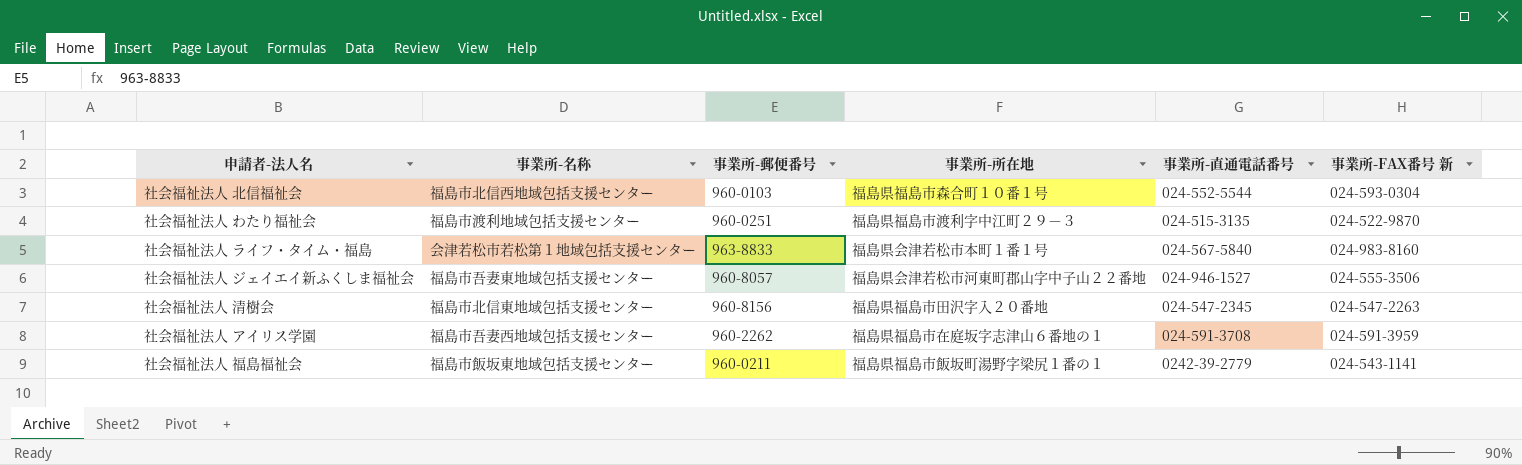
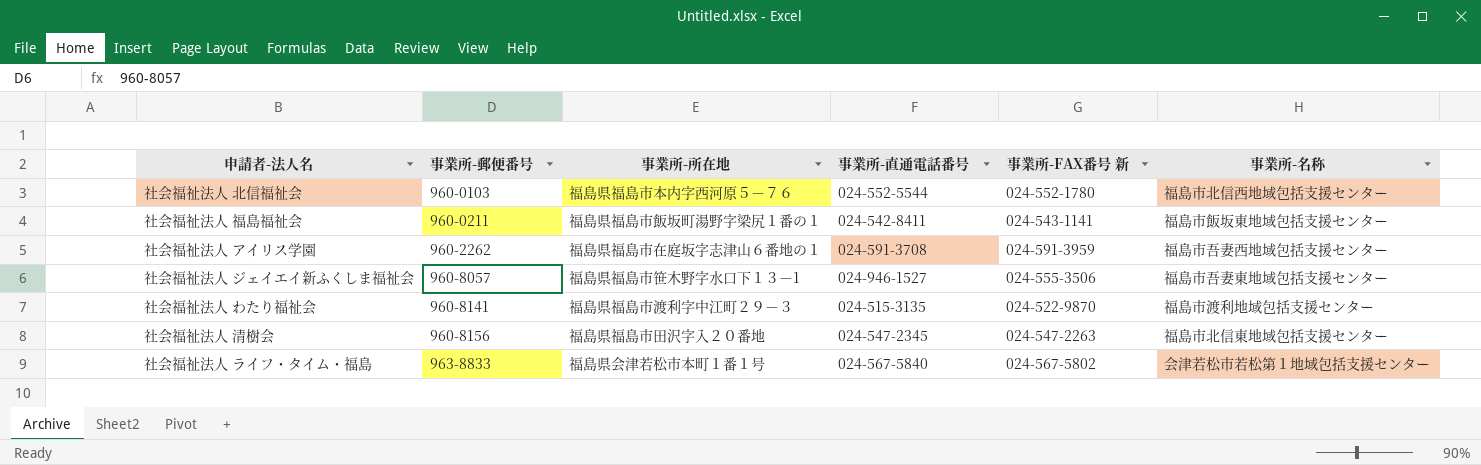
row order: none -> 事業所-郵便番号 ascending
column 事業所-名称 | position: 2 -> 6
社会福祉法人 北信福祉会 | 事業所-所在地: 福島県福島市森合町１０番１号 -> 福島県福島市本内字西河原５－７６
社会福祉法人 北信福祉会 | 事業所-FAX番号 新: 024-593-0304 -> 024-552-1780
社会福祉法人 福島福祉会 | 事業所-直通電話番号: 0242-39-2779 -> 024-542-8411
社会福祉法人 ジェイエイ新ふくしま福祉会 | 事業所-所在地: 福島県会津若松市河東町郡山字中子山２２番地 -> 福島県福島市笹木野字水口下１３－1
社会福祉法人 わたり福祉会 | 事業所-郵便番号: 960-0251 -> 960-8141
社会福祉法人 ライフ・タイム・福島 | 事業所-FAX番号 新: 024-983-8160 -> 024-567-5802

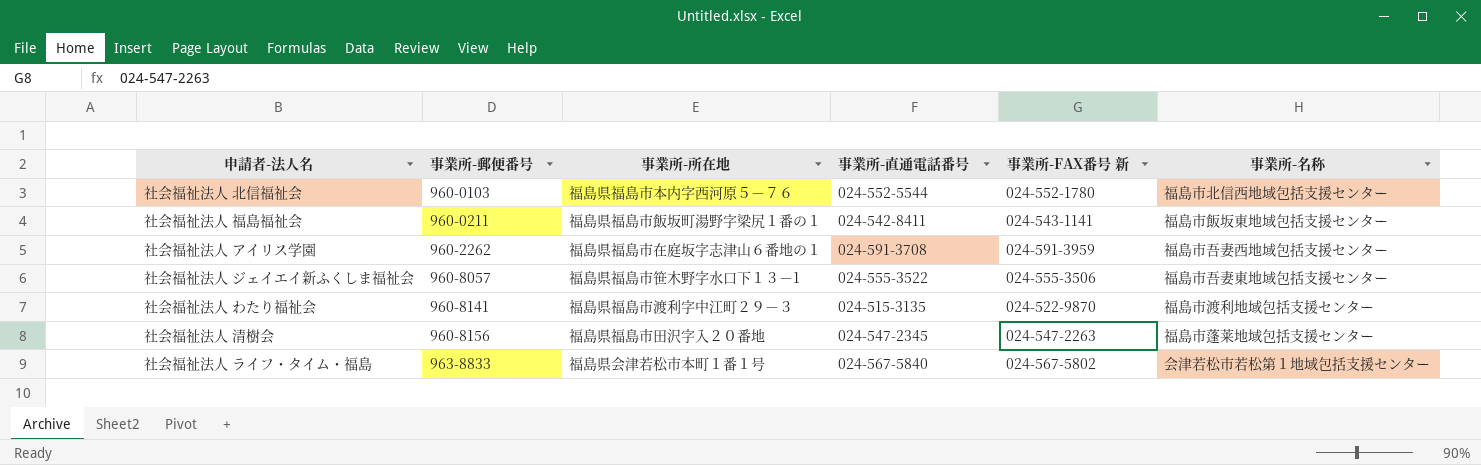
社会福祉法人 ジェイエイ新ふくしま福祉会 | 事業所-直通電話番号: 024-946-1527 -> 024-555-3522
社会福祉法人 清樹会 | 事業所-名称: 福島市北信東地域包括支援センター -> 福島市蓬莱地域包括支援センター

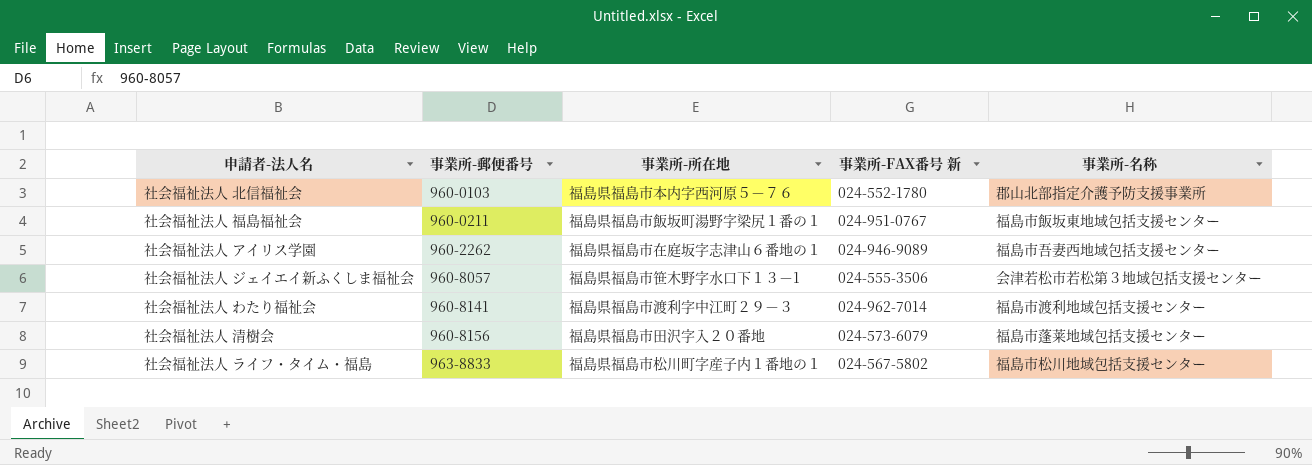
column 事業所-直通電話番号 | position: 4 -> none
社会福祉法人 北信福祉会 | 事業所-名称: 福島市北信西地域包括支援センター -> 郡山北部指定介護予防支援事業所
社会福祉法人 福島福祉会 | 事業所-FAX番号 新: 024-543-1141 -> 024-951-0767
社会福祉法人 アイリス学園 | 事業所-FAX番号 新: 024-591-3959 -> 024-946-9089
社会福祉法人 ジェイエイ新ふくしま福祉会 | 事業所-名称: 福島市吾妻東地域包括支援センター -> 会津若松市若松第３地域包括支援センター
社会福祉法人 わたり福祉会 | 事業所-FAX番号 新: 024-522-9870 -> 024-962-7014
社会福祉法人 清樹会 | 事業所-FAX番号 新: 024-547-2263 -> 024-573-6079
社会福祉法人 ライフ・タイム・福島 | 事業所-所在地: 福島県会津若松市本町１番１号 -> 福島県福島市松川町字産子内１番地の１
社会福祉法人 ライフ・タイム・福島 | 事業所-名称: 会津若松市若松第１地域包括支援センター -> 福島市松川地域包括支援センター

